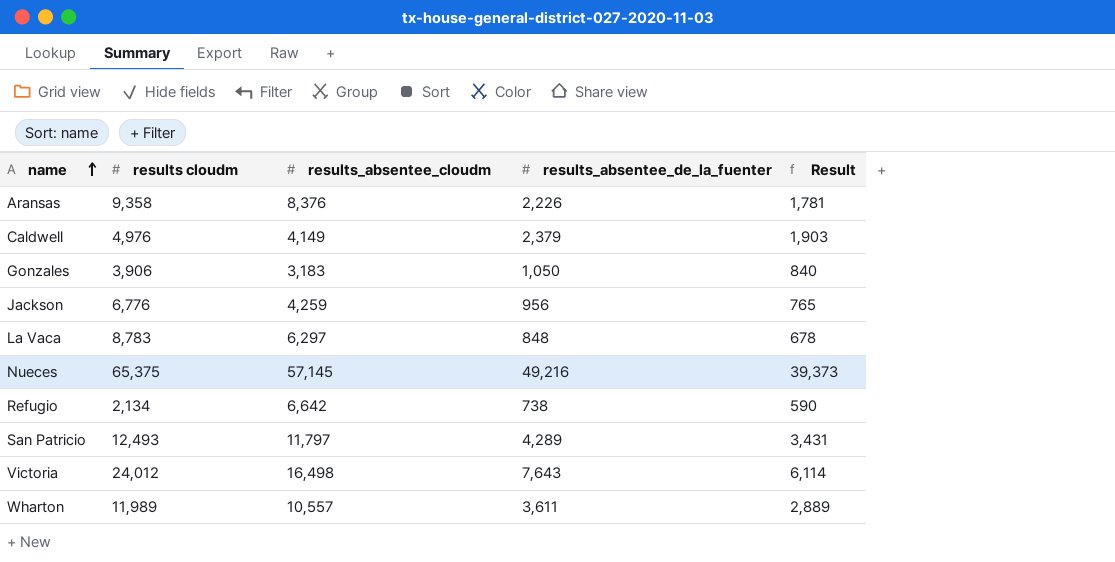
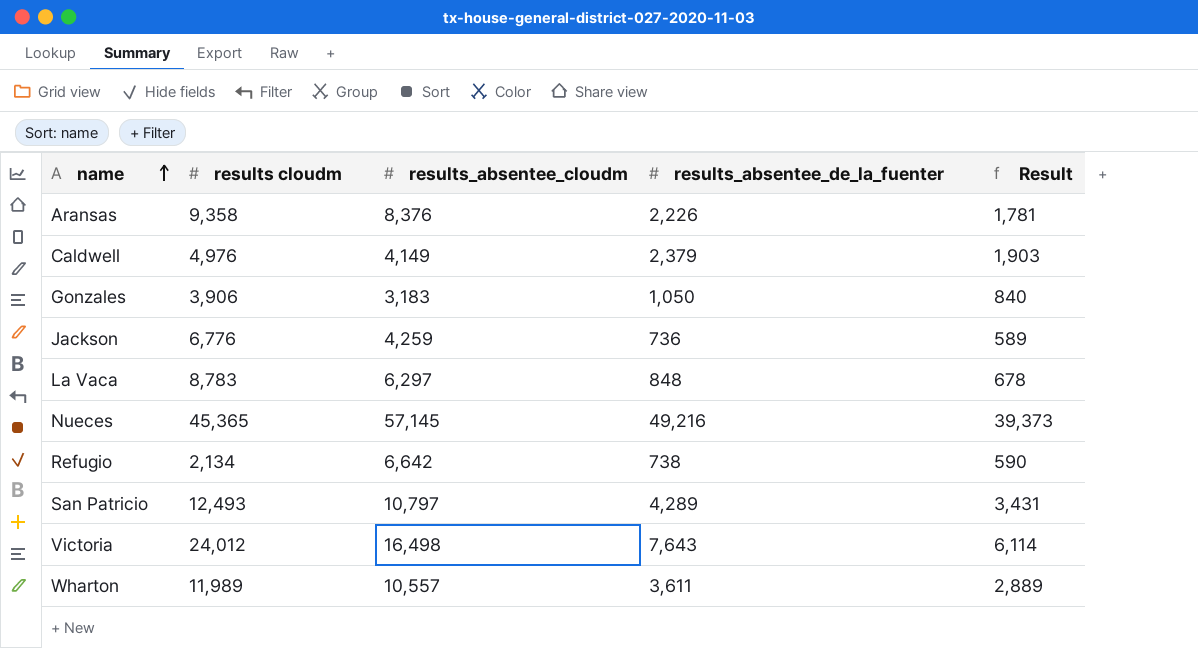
Jackson | results_absentee_de_la_fuenter: 956 -> 736
Jackson | Result: 765 -> 589
Nueces | results cloudm: 65,375 -> 45,365
San Patricio | results_absentee_cloudm: 11,797 -> 10,797

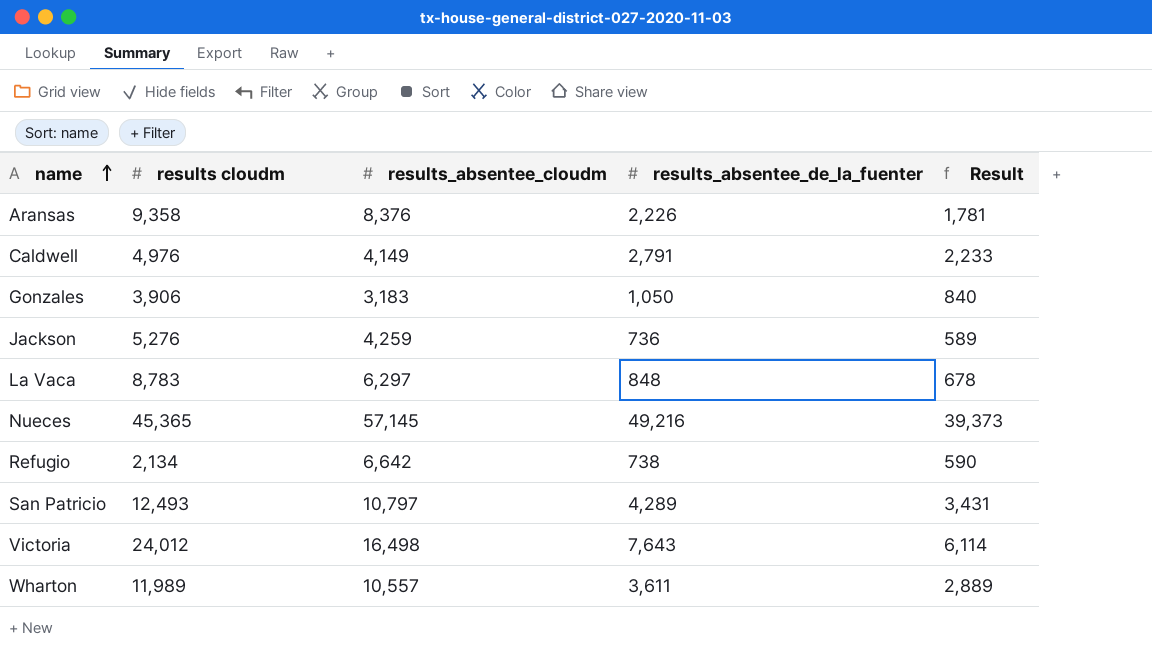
Caldwell | results_absentee_de_la_fuenter: 2,379 -> 2,791
Caldwell | Result: 1,903 -> 2,233
Jackson | results cloudm: 6,776 -> 5,276

